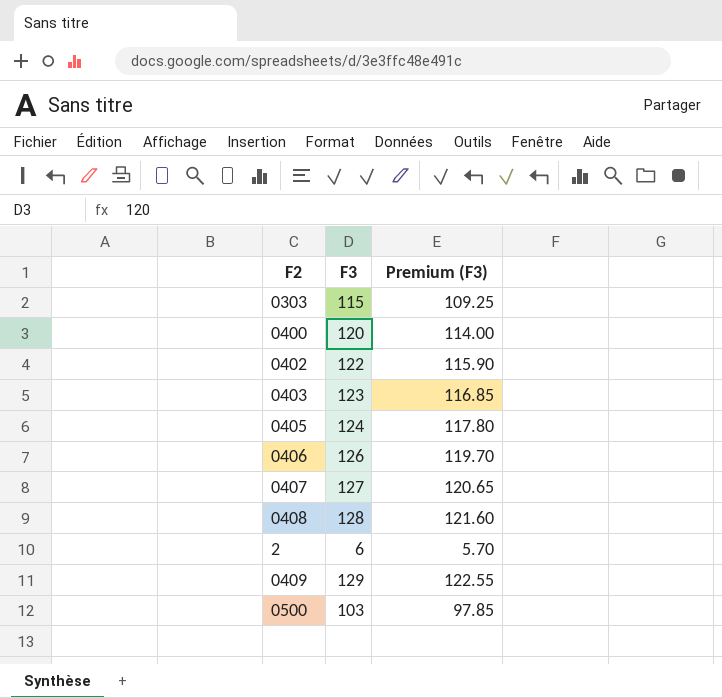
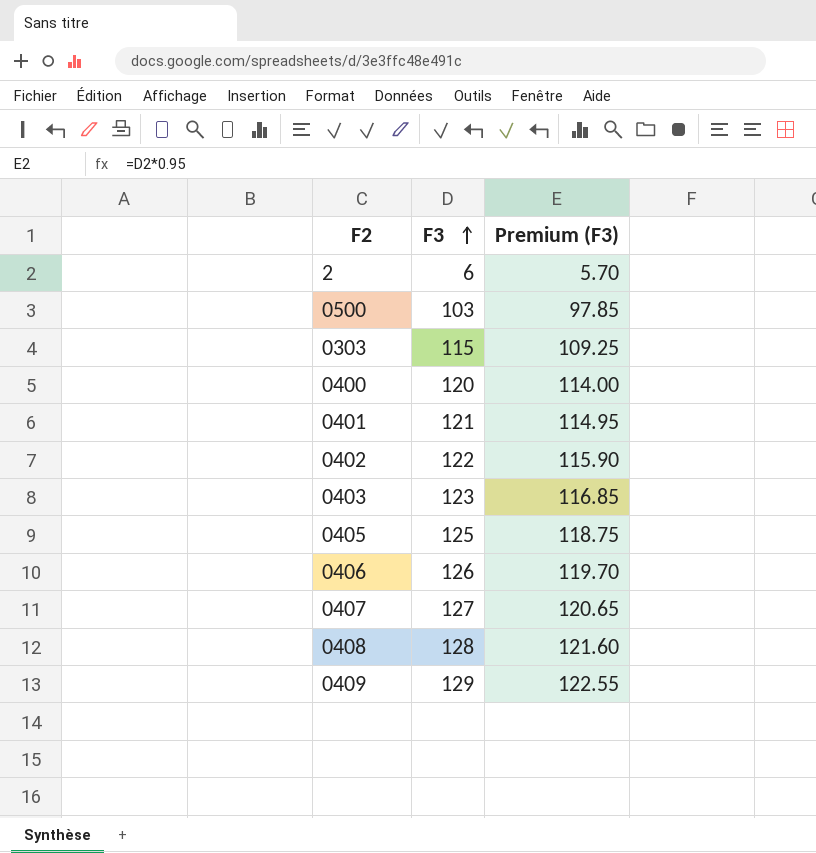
row order: none -> F3 ascending
row 0401: none -> 121 | 114.95
0405 | F3: 124 -> 125
0405 | Premium (F3): 117.80 -> 118.75

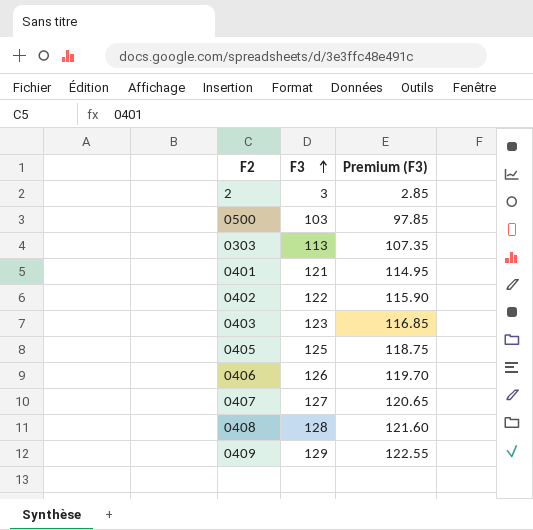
row 0400: 120 | 114.00 -> none
2 | F3: 6 -> 3
2 | Premium (F3): 5.70 -> 2.85
0303 | F3: 115 -> 113
0303 | Premium (F3): 109.25 -> 107.35

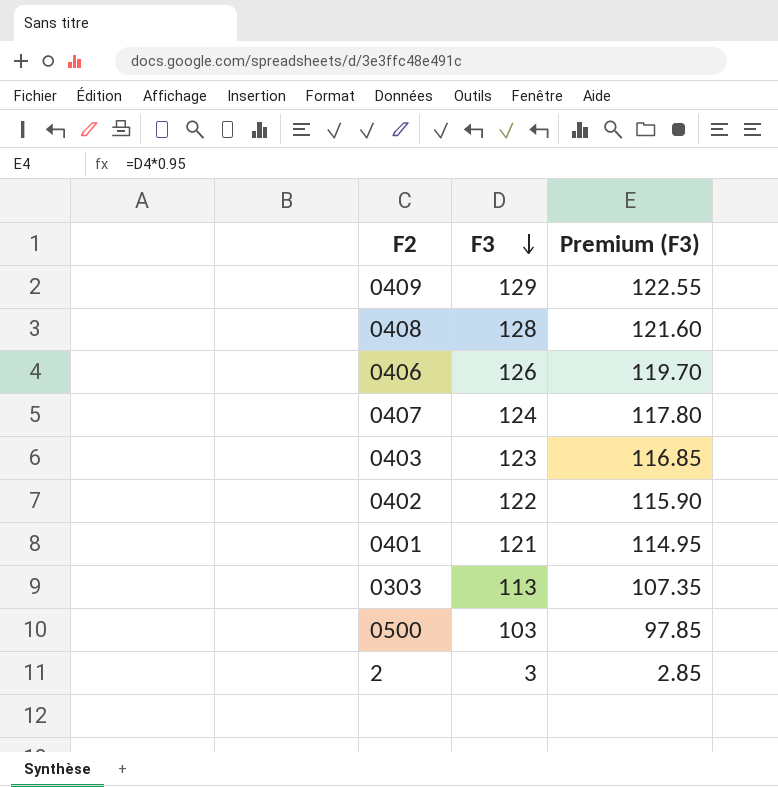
row order: F3 ascending -> F3 descending
row 0405: 125 | 118.75 -> none
0407 | F3: 127 -> 124
0407 | Premium (F3): 120.65 -> 117.80

